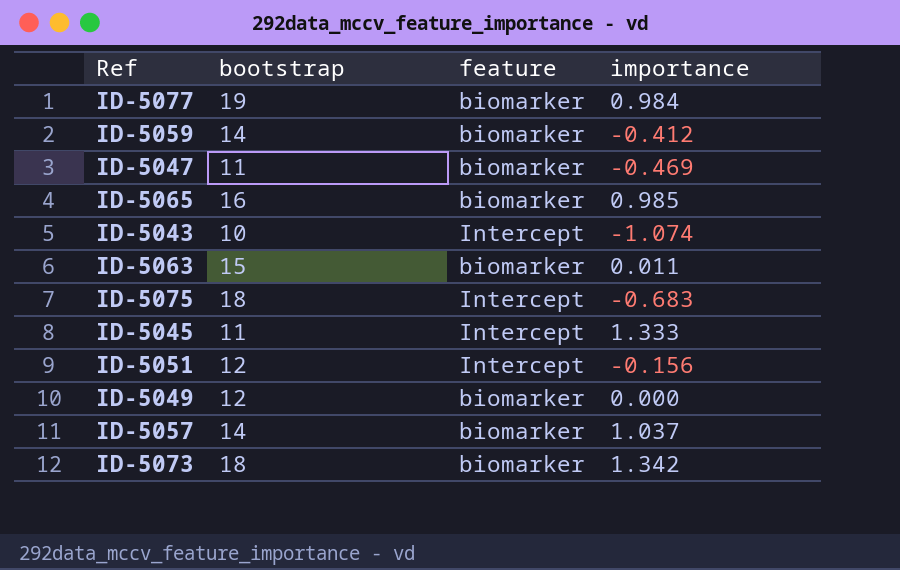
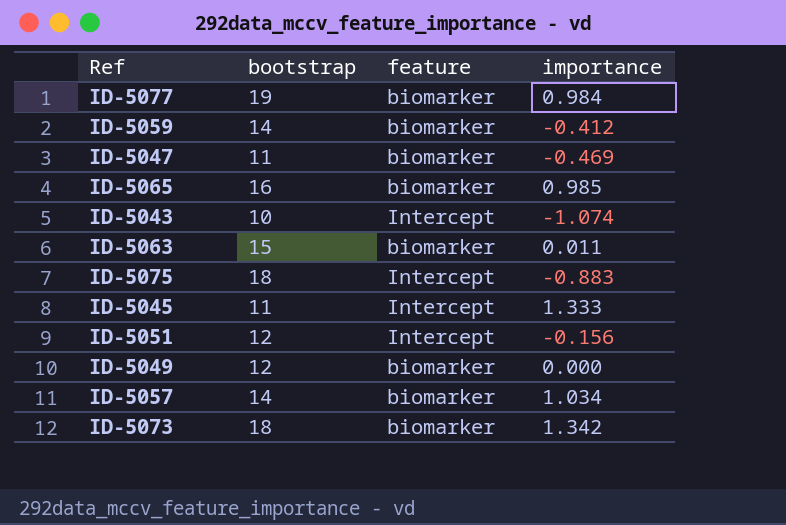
ID-5075 | importance: -0.683 -> -0.883
ID-5057 | importance: 1.037 -> 1.034

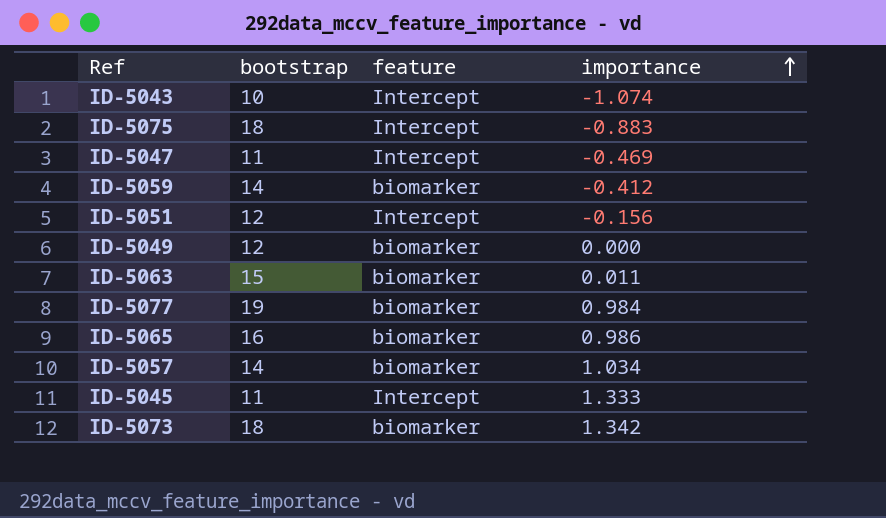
row order: none -> importance ascending
ID-5047 | feature: biomarker -> Intercept
ID-5065 | importance: 0.985 -> 0.986

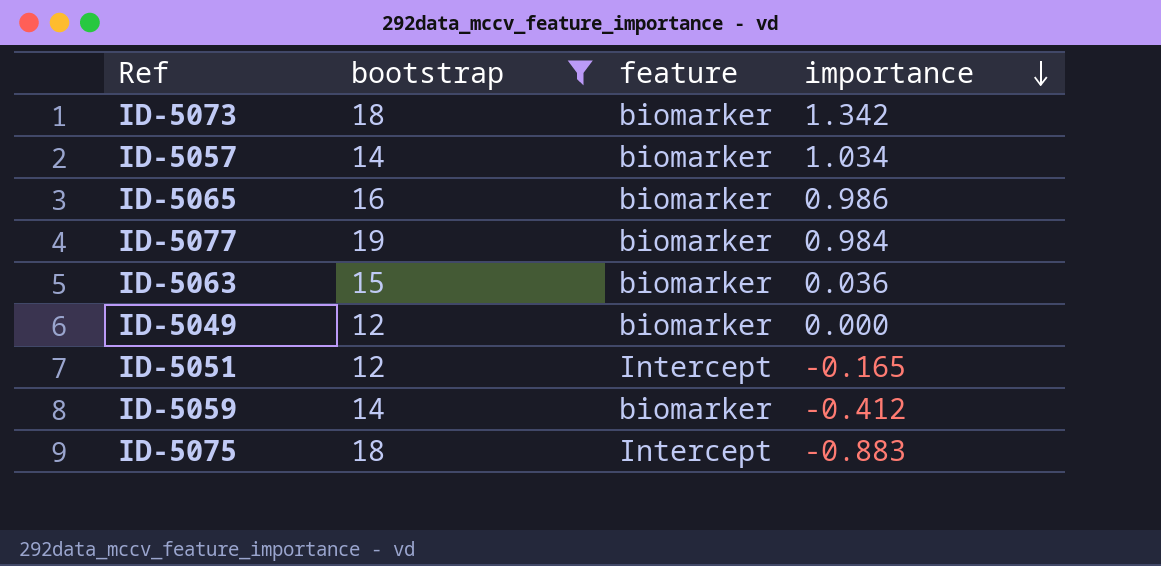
filter: none -> bootstrap >= 12
row order: importance ascending -> importance descending
ID-5063 | importance: 0.011 -> 0.036
ID-5051 | importance: -0.156 -> -0.165

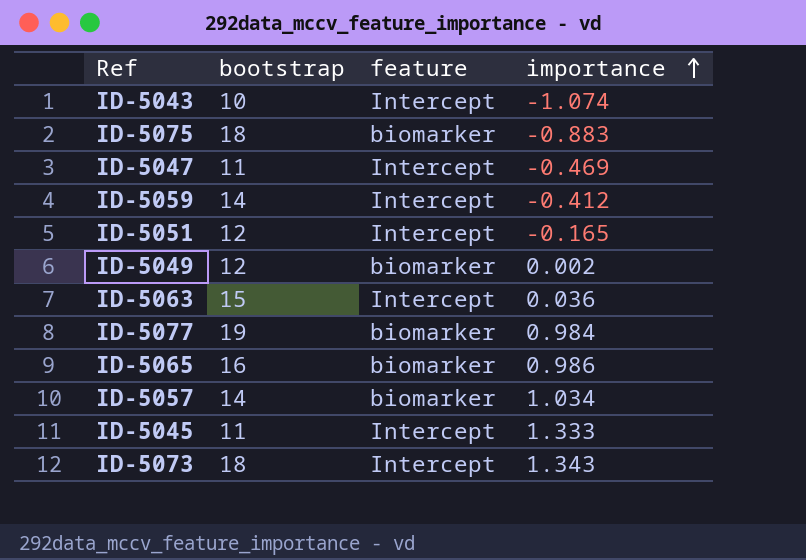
filter: bootstrap >= 12 -> none
row order: importance descending -> importance ascending
ID-5075 | feature: Intercept -> biomarker
ID-5059 | feature: biomarker -> Intercept
ID-5049 | importance: 0.000 -> 0.002
ID-5063 | feature: biomarker -> Intercept
ID-5073 | feature: biomarker -> Intercept
ID-5073 | importance: 1.342 -> 1.343

